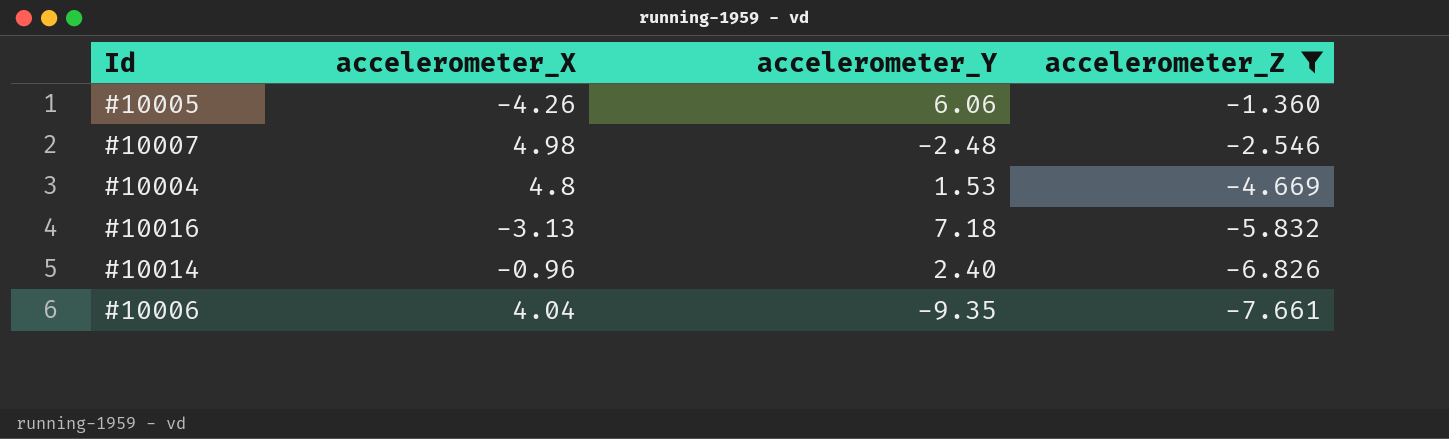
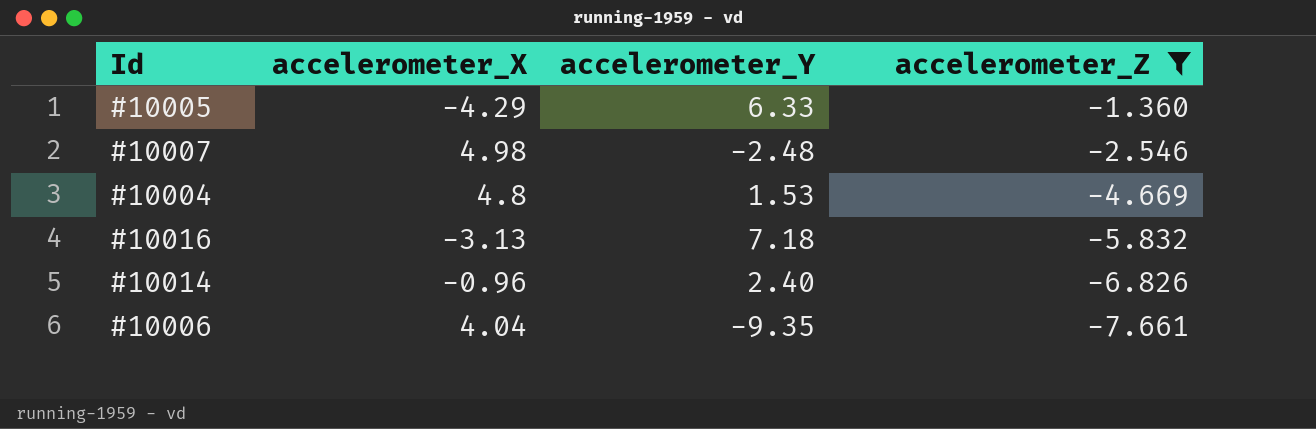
#10005 | accelerometer_X: -4.26 -> -4.29
#10005 | accelerometer_Y: 6.06 -> 6.33

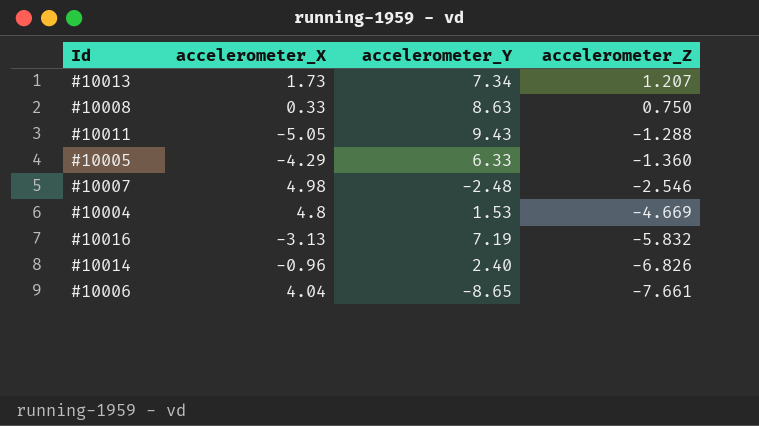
filter: accelerometer_Z <= -1.360 -> none
#10016 | accelerometer_Y: 7.18 -> 7.19
#10006 | accelerometer_Y: -9.35 -> -8.65

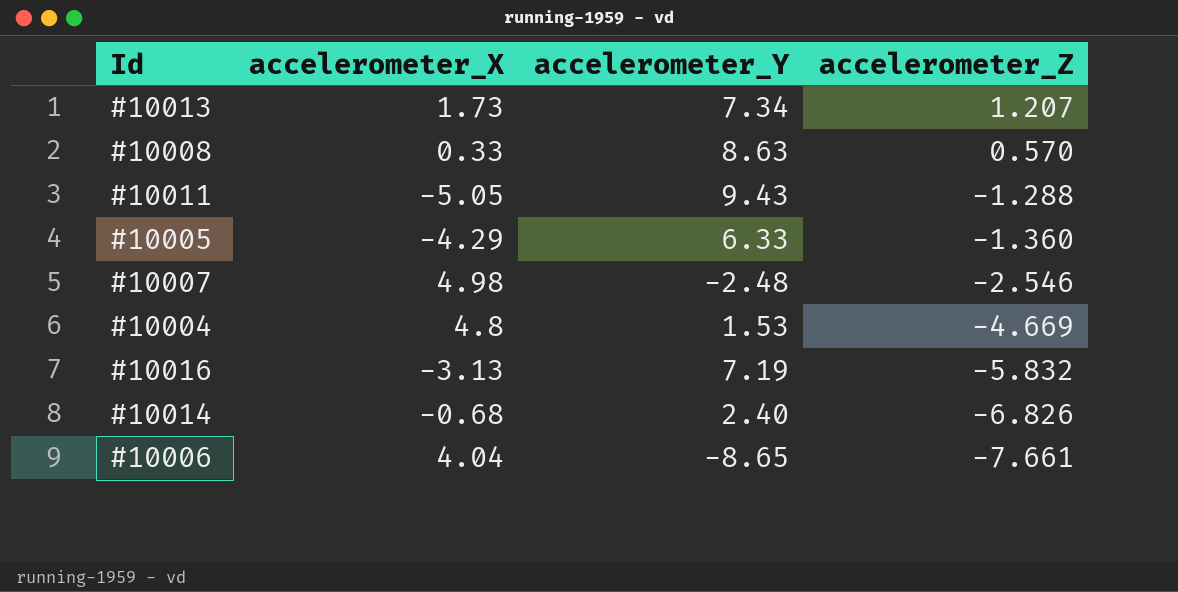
#10008 | accelerometer_Z: 0.750 -> 0.570
#10014 | accelerometer_X: -0.96 -> -0.68

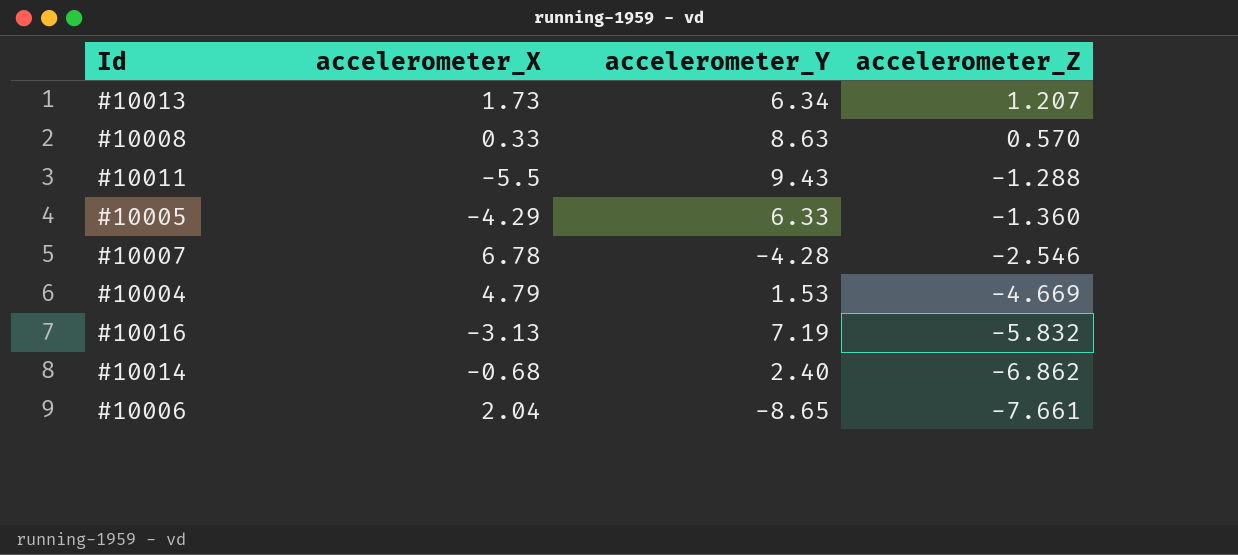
#10013 | accelerometer_Y: 7.34 -> 6.34
#10011 | accelerometer_X: -5.05 -> -5.5
#10007 | accelerometer_X: 4.98 -> 6.78
#10007 | accelerometer_Y: -2.48 -> -4.28
#10004 | accelerometer_X: 4.8 -> 4.79
#10014 | accelerometer_Z: -6.826 -> -6.862
#10006 | accelerometer_X: 4.04 -> 2.04

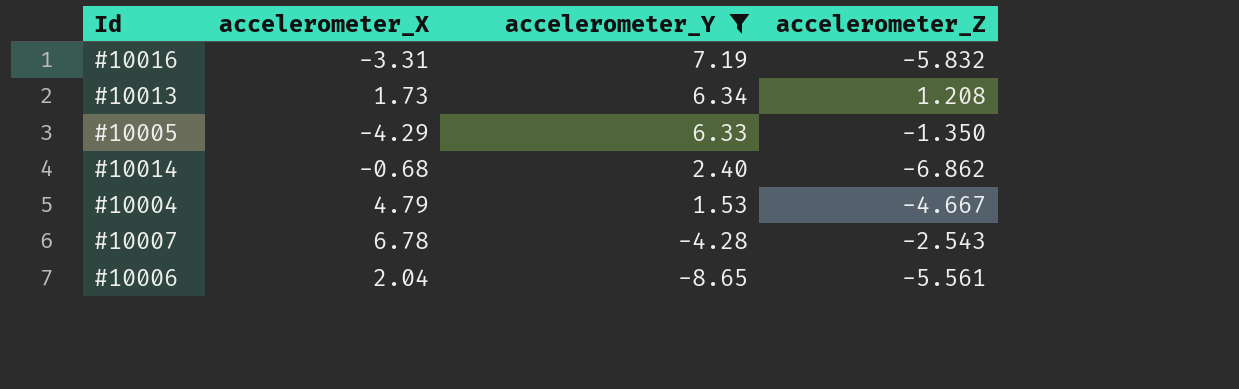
filter: none -> accelerometer_Y <= 7.19
row order: accelerometer_Z descending -> accelerometer_Y descending
#10016 | accelerometer_X: -3.13 -> -3.31
#10013 | accelerometer_Z: 1.207 -> 1.208
#10005 | accelerometer_Z: -1.360 -> -1.350
#10004 | accelerometer_Z: -4.669 -> -4.667
#10007 | accelerometer_Z: -2.546 -> -2.543
#10006 | accelerometer_Z: -7.661 -> -5.561

